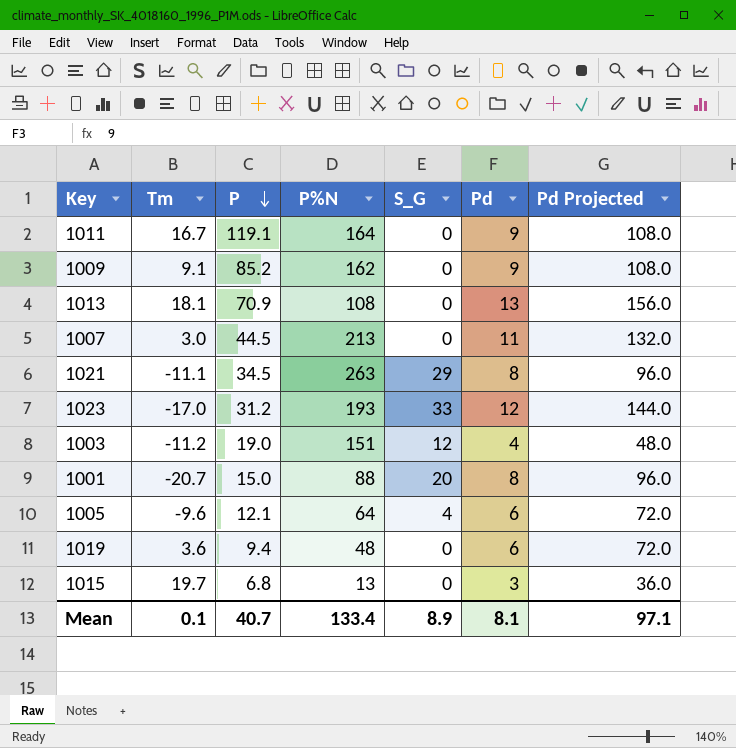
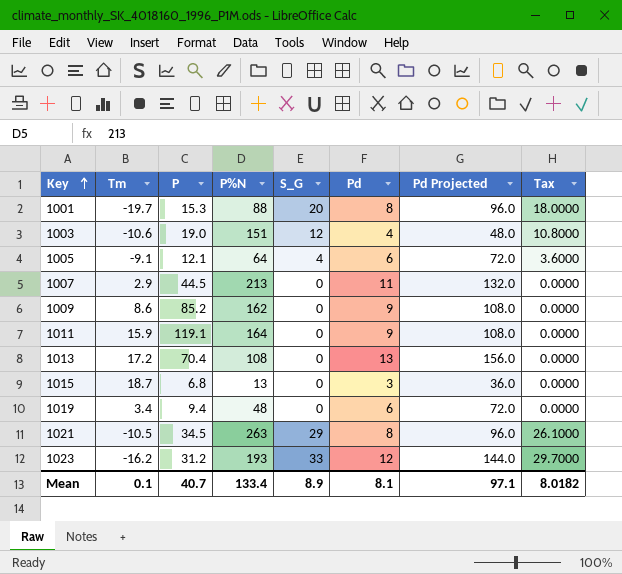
row order: P descending -> Key ascending
column Tax | formula: none -> [S_G] * 0.9
1001 | Tm: -20.7 -> -19.7
1001 | P: 15.0 -> 15.3
1003 | Tm: -11.2 -> -10.6
1005 | Tm: -9.6 -> -9.1
1007 | Tm: 3.0 -> 2.9
1009 | Tm: 9.1 -> 8.6
1011 | Tm: 16.7 -> 15.9
1013 | Tm: 18.1 -> 17.2
1013 | P: 70.9 -> 70.4
1015 | Tm: 19.7 -> 18.7
1019 | Tm: 3.6 -> 3.4
1021 | Tm: -11.1 -> -10.5
1023 | Tm: -17.0 -> -16.2

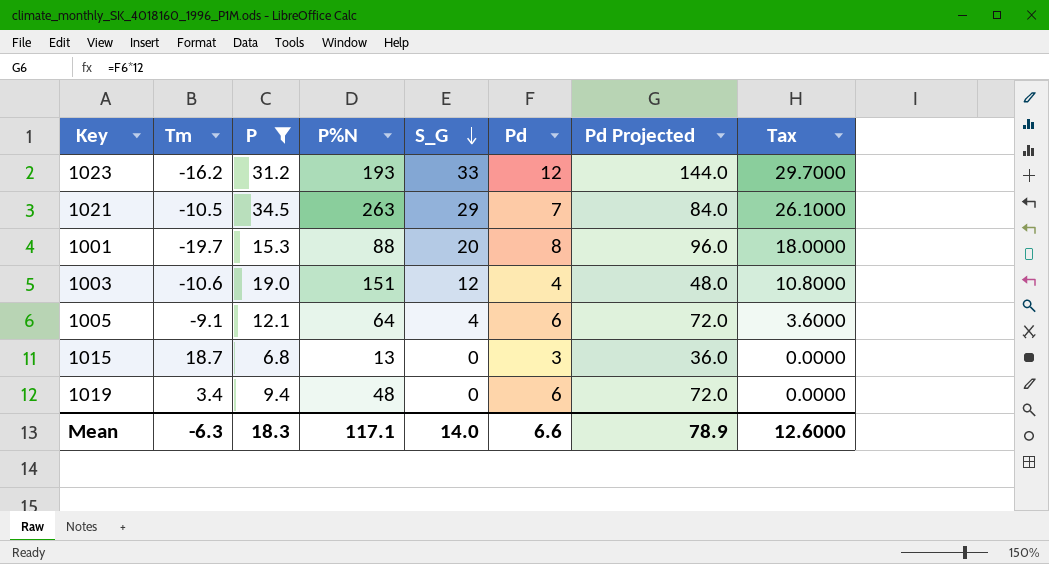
filter: none -> P <= 34.5
row order: Key ascending -> S_G descending
1021 | Pd: 8 -> 7
1021 | Pd Projected: 96.0 -> 84.0
Mean | Tm: 0.1 -> -6.3
Mean | P: 40.7 -> 18.3
Mean | P%N: 133.4 -> 117.1
Mean | S_G: 8.9 -> 14.0
Mean | Pd: 8.1 -> 6.6
Mean | Pd Projected: 97.1 -> 78.9
Mean | Tax: 8.0182 -> 12.6000

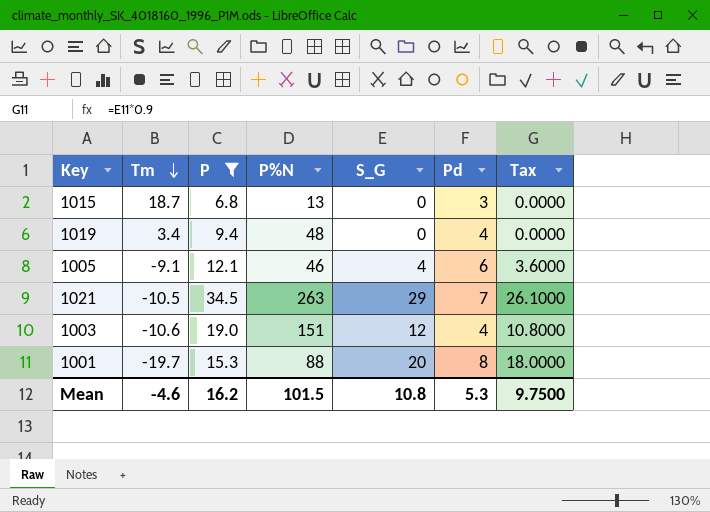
row order: S_G descending -> Tm descending
column Pd Projected | formula: [Pd] * 12 -> none
row 1023: -16.2 | 31.2 | 193 | 33 | 12 | 144.0 | 29.7000 -> none
1019 | Pd: 6 -> 4
1005 | P%N: 64 -> 46
Mean | Tm: -6.3 -> -4.6
Mean | P: 18.3 -> 16.2
Mean | P%N: 117.1 -> 101.5
Mean | S_G: 14.0 -> 10.8
Mean | Pd: 6.6 -> 5.3
Mean | Tax: 12.6000 -> 9.7500

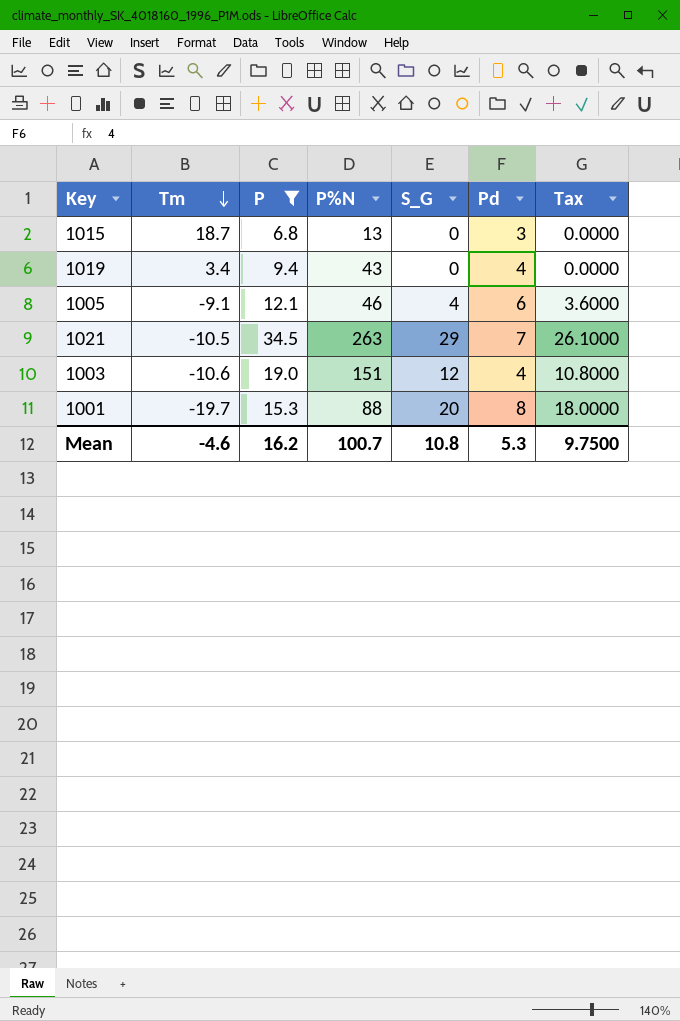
1019 | P%N: 48 -> 43
Mean | P%N: 101.5 -> 100.7

